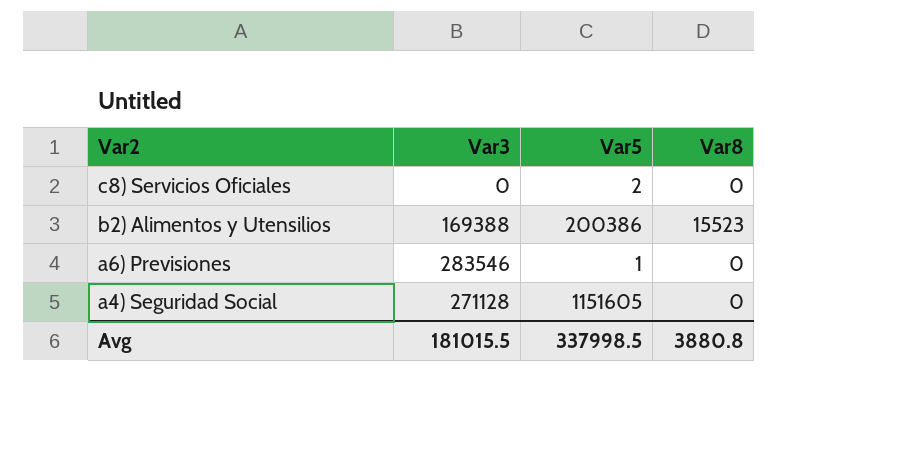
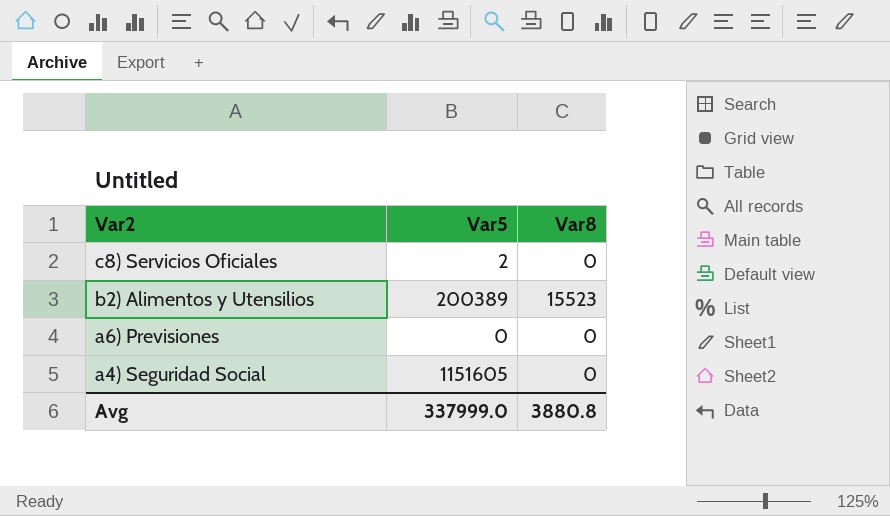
column Var3 | position: 2 -> none
b2) Alimentos y Utensilios | Var5: 200386 -> 200389
a6) Previsiones | Var5: 1 -> 0
Avg | Var5: 337998.5 -> 337999.0

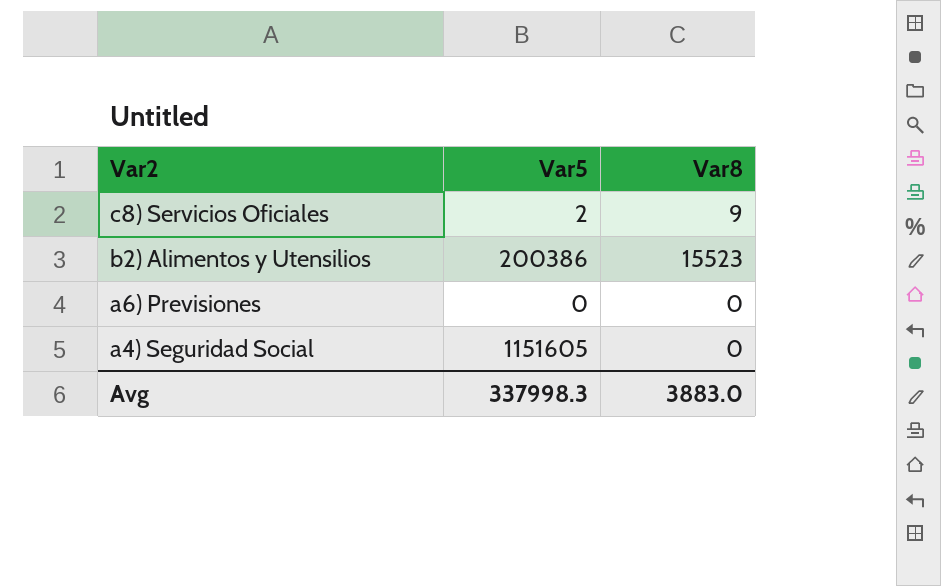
c8) Servicios Oficiales | Var8: 0 -> 9
b2) Alimentos y Utensilios | Var5: 200389 -> 200386
Avg | Var5: 337999.0 -> 337998.3
Avg | Var8: 3880.8 -> 3883.0

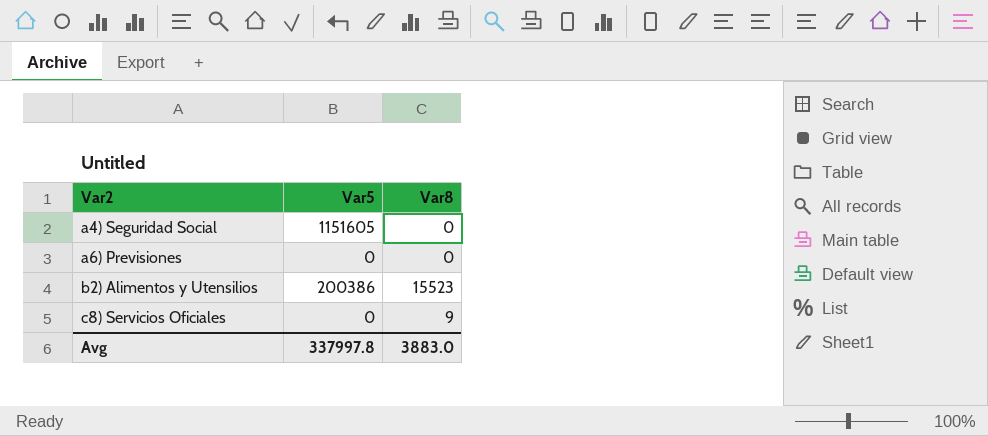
row order: Var2 descending -> Var2 ascending
c8) Servicios Oficiales | Var5: 2 -> 0
Avg | Var5: 337998.3 -> 337997.8

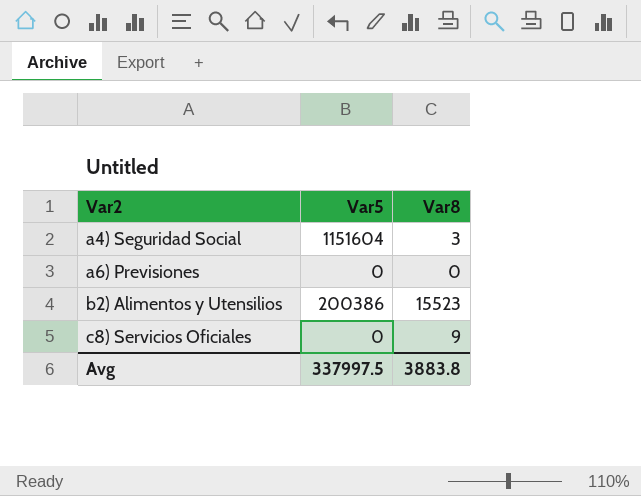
a4) Seguridad Social | Var5: 1151605 -> 1151604
a4) Seguridad Social | Var8: 0 -> 3
Avg | Var5: 337997.8 -> 337997.5
Avg | Var8: 3883.0 -> 3883.8

